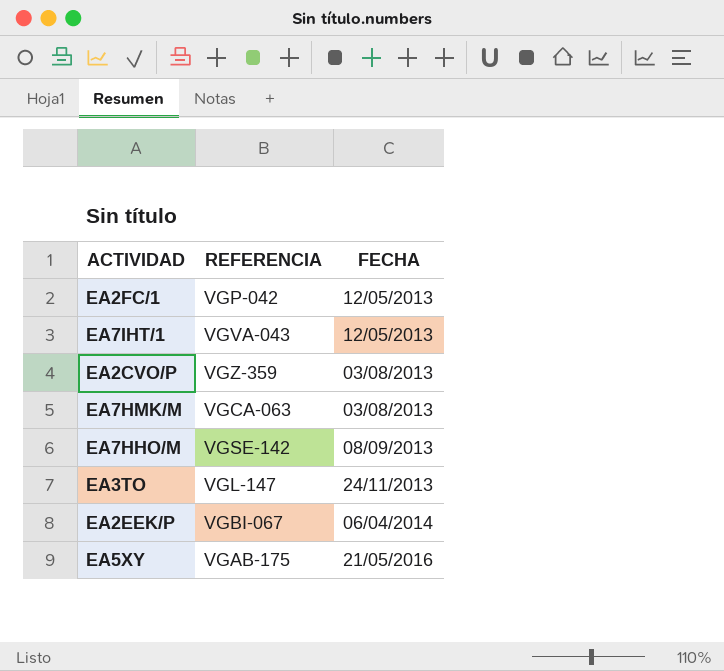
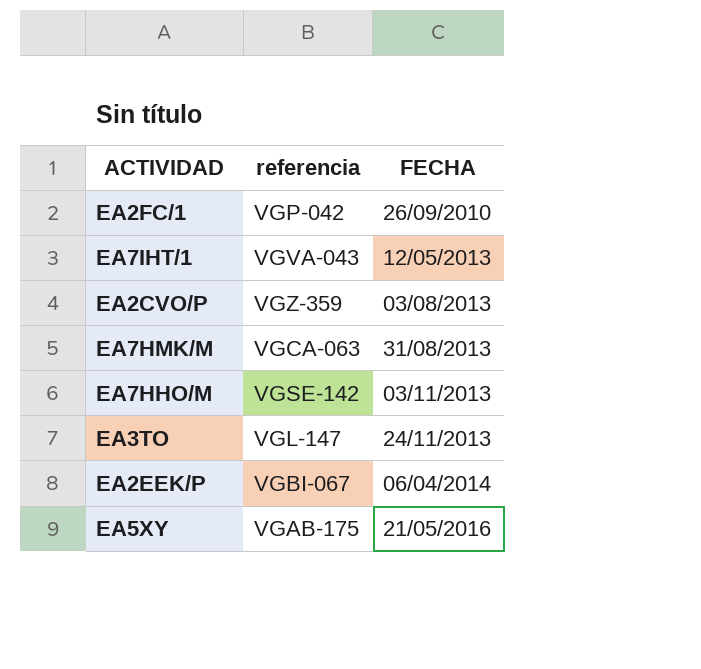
column name: REFERENCIA -> referencia
EA2FC/1 | FECHA: 12/05/2013 -> 26/09/2010
EA7HMK/M | FECHA: 03/08/2013 -> 31/08/2013
EA7HHO/M | FECHA: 08/09/2013 -> 03/11/2013

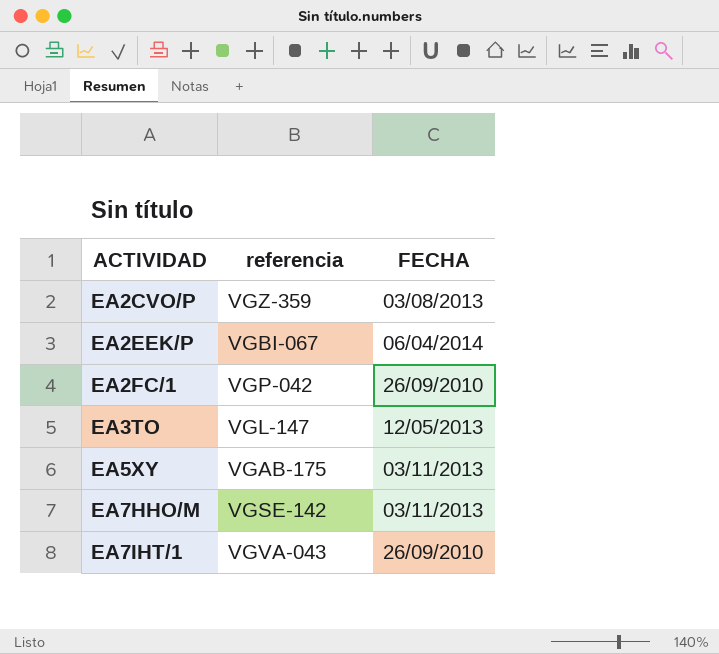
row order: FECHA ascending -> ACTIVIDAD ascending
row EA7HMK/M: VGCA-063 | 31/08/2013 -> none
EA3TO | FECHA: 24/11/2013 -> 12/05/2013
EA5XY | FECHA: 21/05/2016 -> 03/11/2013
EA7IHT/1 | FECHA: 12/05/2013 -> 26/09/2010

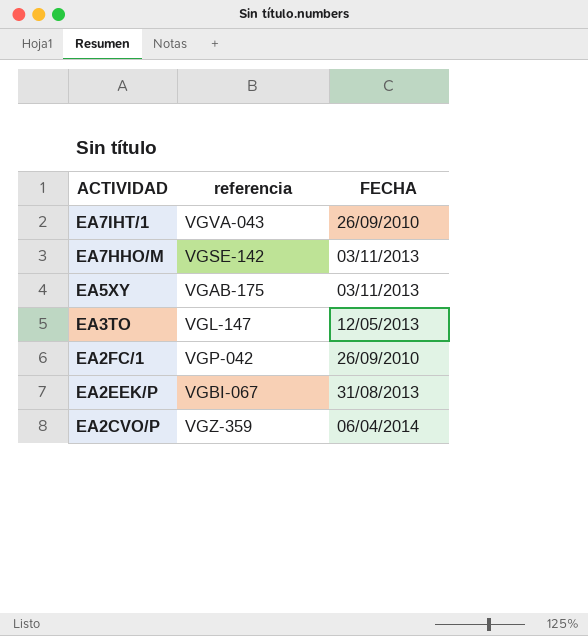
row order: ACTIVIDAD ascending -> ACTIVIDAD descending
EA2EEK/P | FECHA: 06/04/2014 -> 31/08/2013
EA2CVO/P | FECHA: 03/08/2013 -> 06/04/2014

